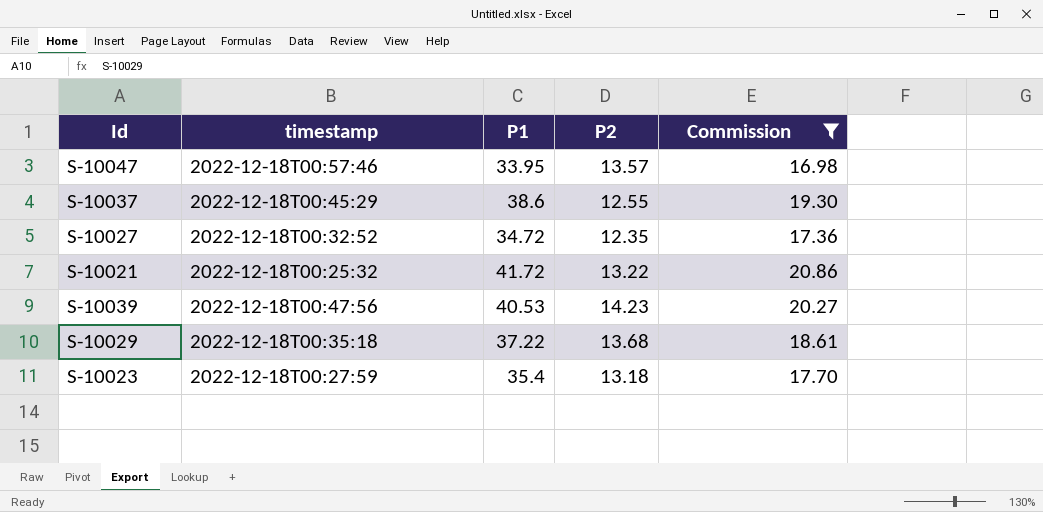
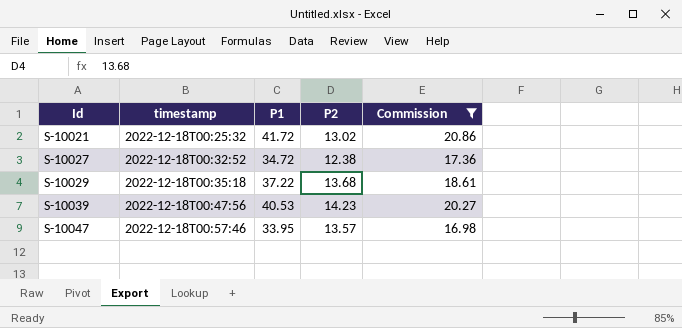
row order: none -> Id ascending
row S-10037: 2022-12-18T00:45:29 | 38.6 | 12.55 | 19.30 -> none
row S-10023: 2022-12-18T00:27:59 | 35.4 | 13.18 | 17.70 -> none
S-10021 | P2: 13.22 -> 13.02
S-10027 | P2: 12.35 -> 12.38

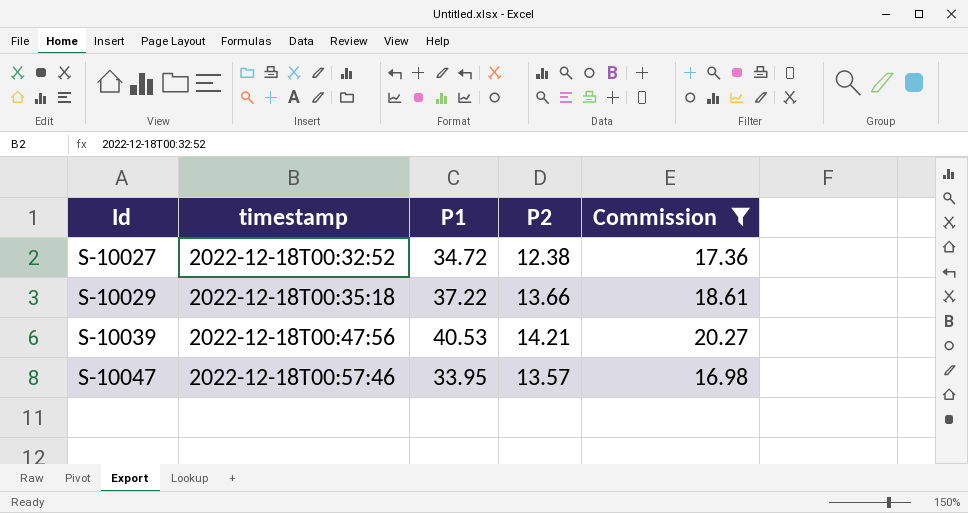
row S-10021: 2022-12-18T00:25:32 | 41.72 | 13.02 | 20.86 -> none
S-10029 | P2: 13.68 -> 13.66
S-10039 | P2: 14.23 -> 14.21

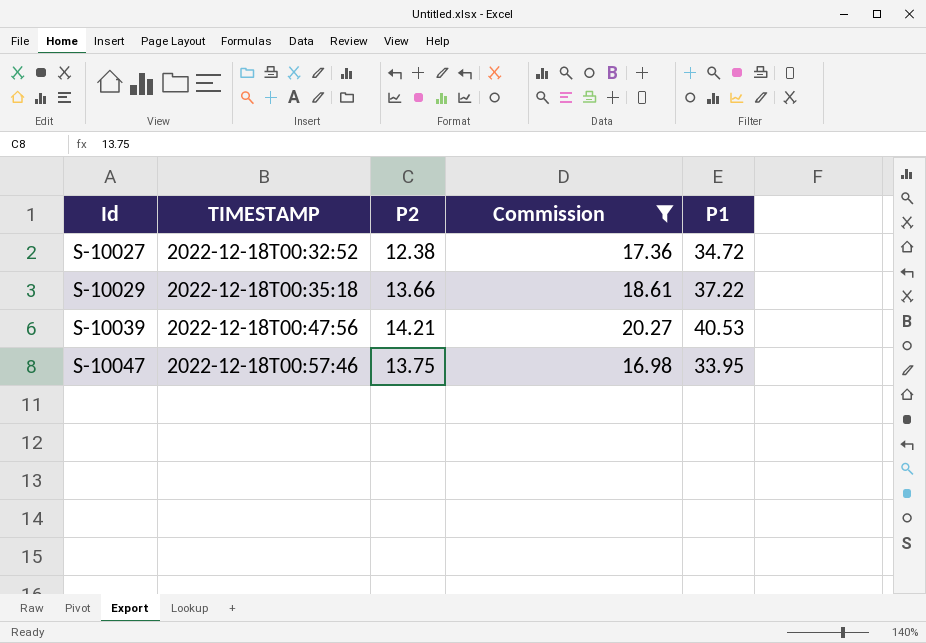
column name: timestamp -> TIMESTAMP
column P1 | position: 3 -> 5
S-10047 | P2: 13.57 -> 13.75

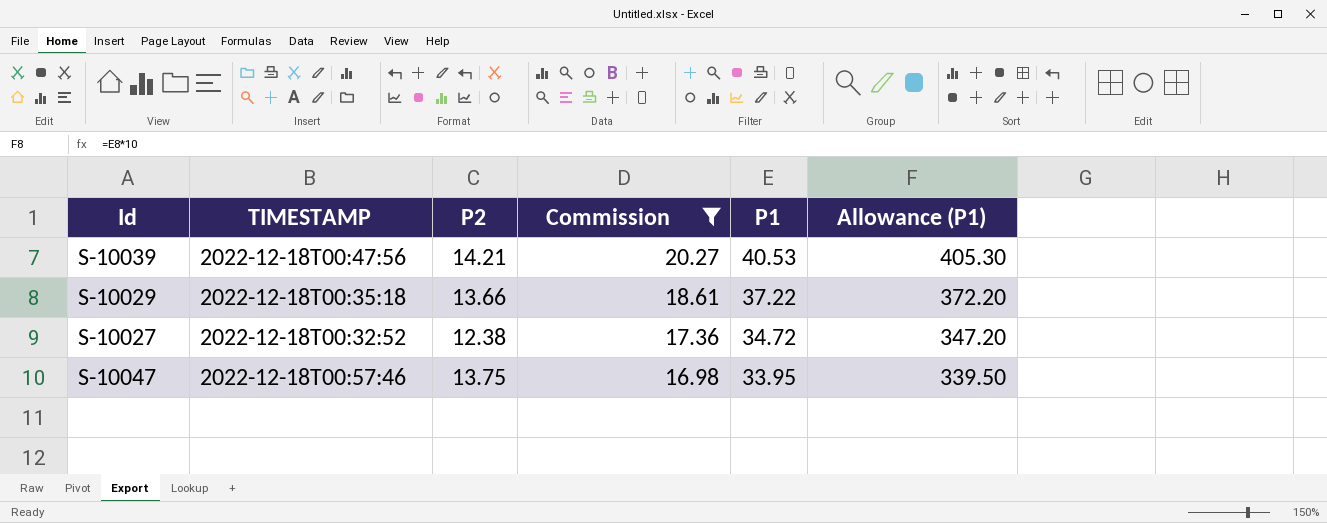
row order: Id ascending -> Commission descending
column Allowance (P1) | formula: none -> [P1] * 10

